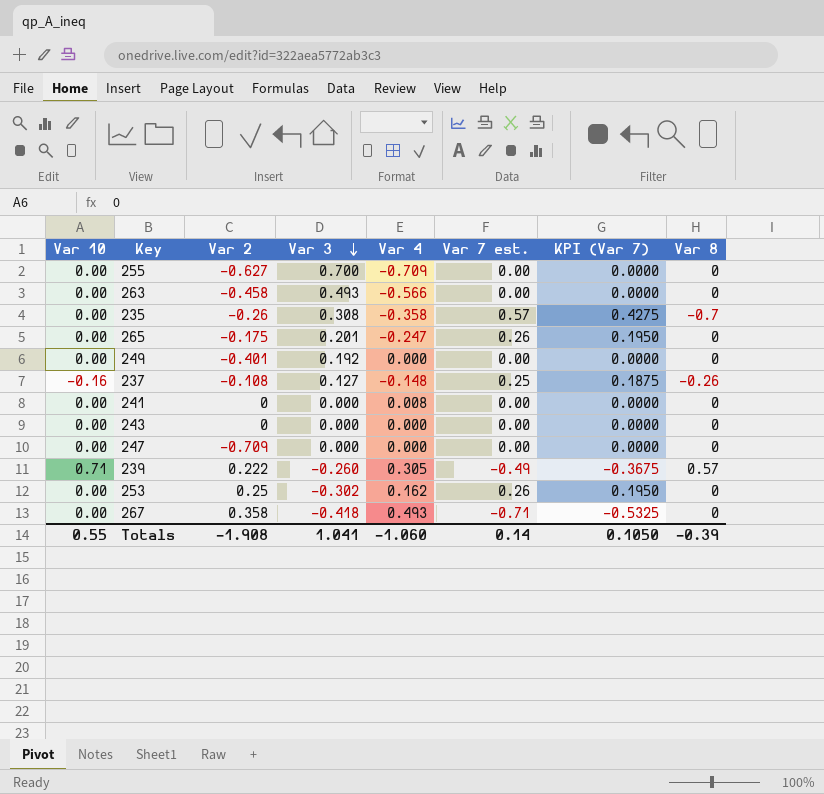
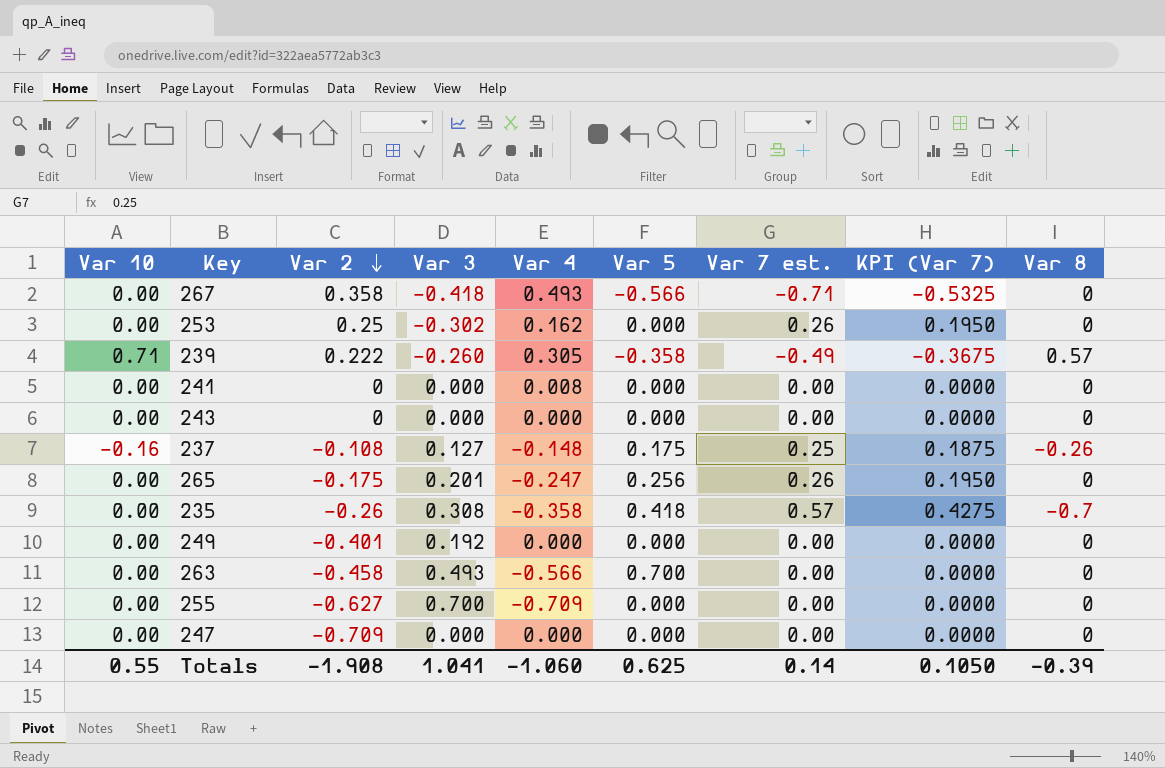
row order: Var 3 descending -> Var 2 descending
column Var 5 | position: none -> 6

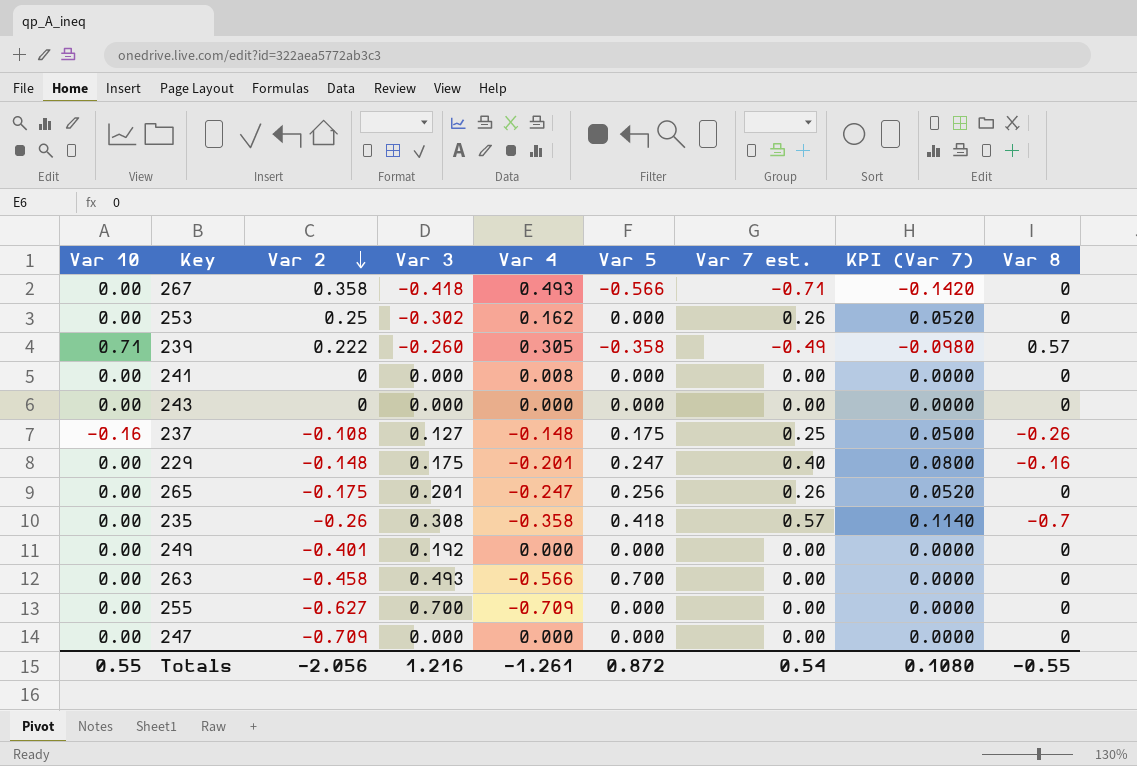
column KPI (Var 7) | formula: [Var 7 est.] * 0.75 -> [Var 7 est.] * 0.2
row 229: none -> 0.00 | -0.148 | 0.175 | -0.201 | 0.247 | 0.40 | 0.0800 | -0.16
Totals | Var 2: -1.908 -> -2.056
Totals | Var 3: 1.041 -> 1.216
Totals | Var 4: -1.060 -> -1.261
Totals | Var 5: 0.625 -> 0.872
Totals | Var 7 est.: 0.14 -> 0.54
Totals | KPI (Var 7): 0.1050 -> 0.1080
Totals | Var 8: -0.39 -> -0.55

